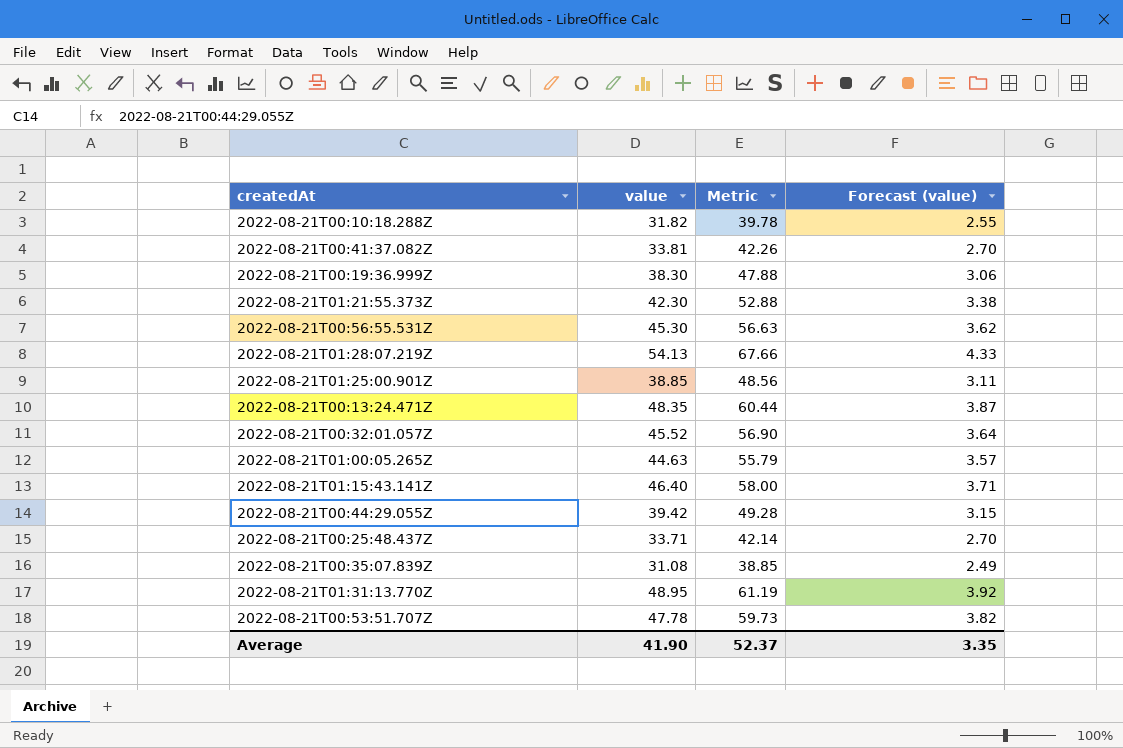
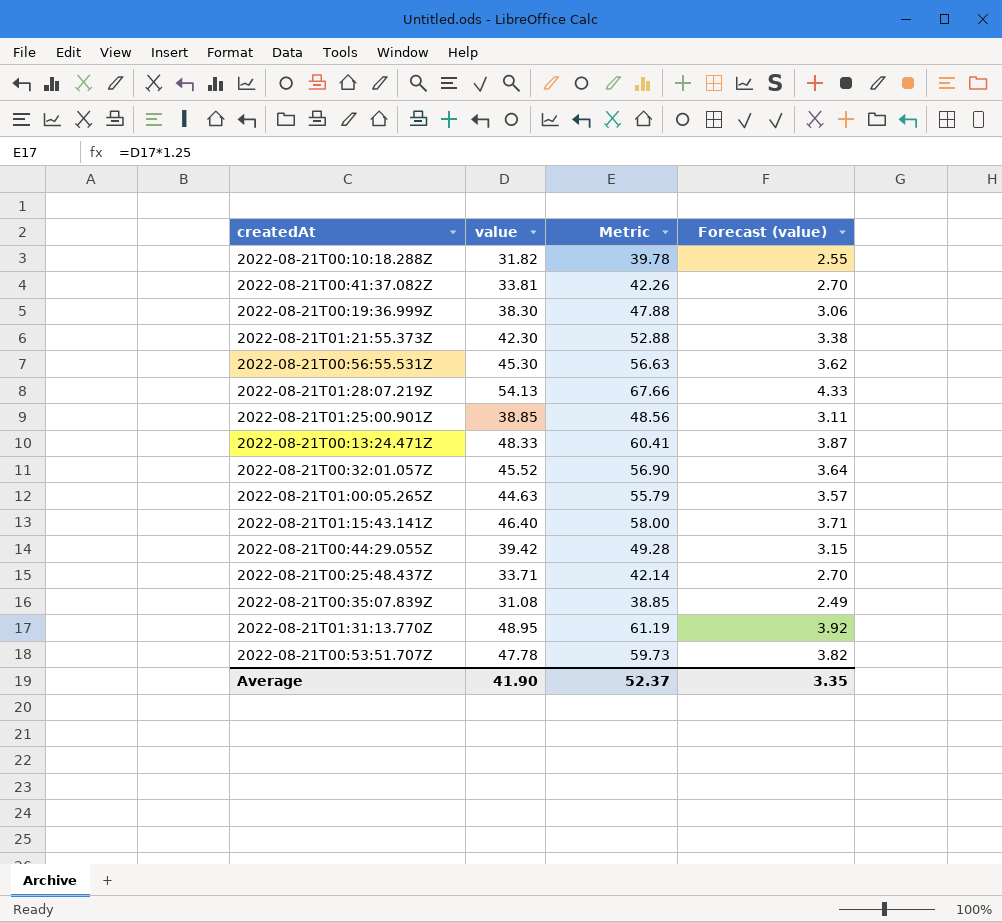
2022-08-21T00:13:24.471Z | value: 48.35 -> 48.33
2022-08-21T00:13:24.471Z | Metric: 60.44 -> 60.41

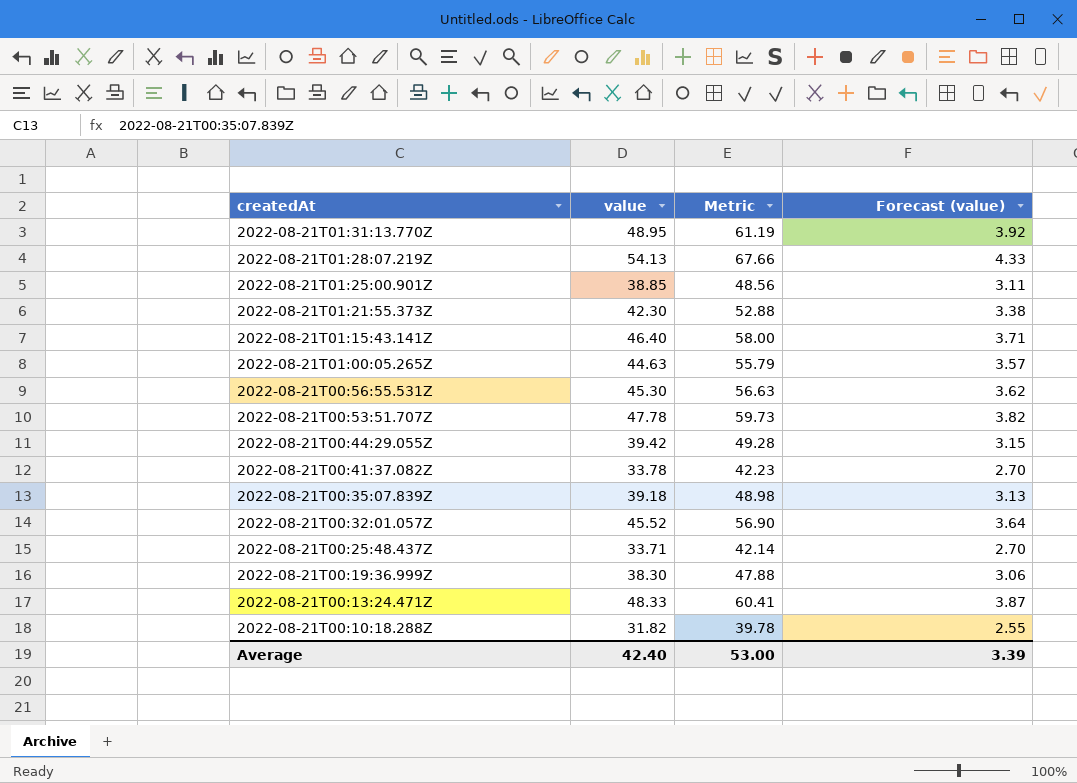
row order: none -> createdAt descending
2022-08-21T00:41:37.082Z | value: 33.81 -> 33.78
2022-08-21T00:41:37.082Z | Metric: 42.26 -> 42.23
2022-08-21T00:35:07.839Z | value: 31.08 -> 39.18
2022-08-21T00:35:07.839Z | Metric: 38.85 -> 48.98
2022-08-21T00:35:07.839Z | Forecast (value): 2.49 -> 3.13
Average | value: 41.90 -> 42.40
Average | Metric: 52.37 -> 53.00
Average | Forecast (value): 3.35 -> 3.39

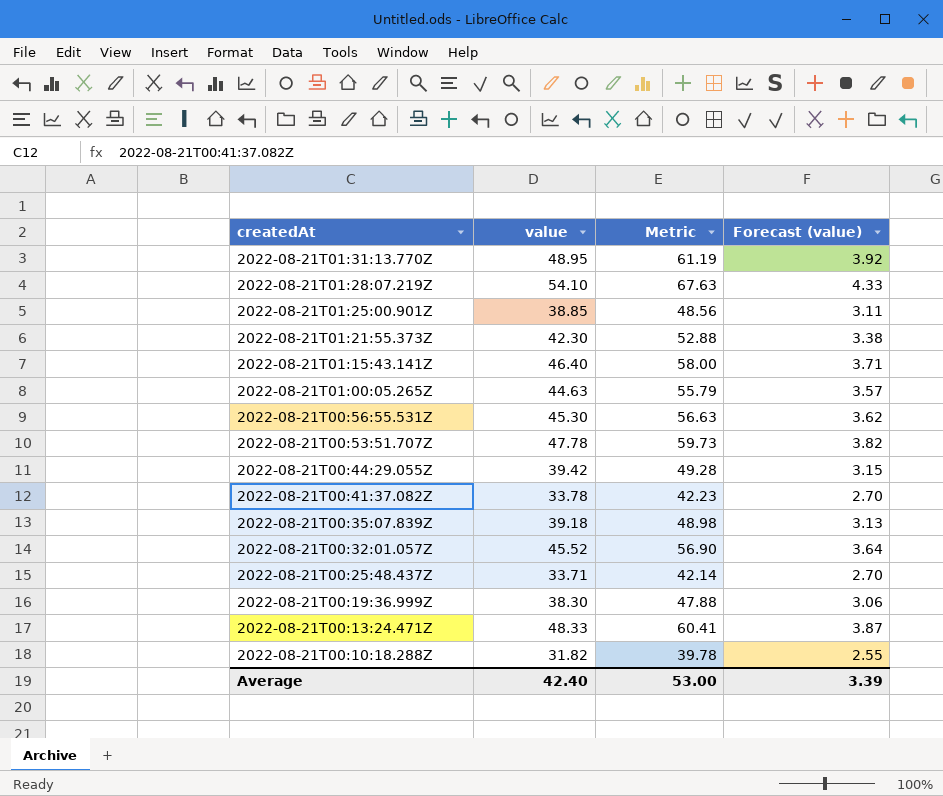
2022-08-21T01:28:07.219Z | value: 54.13 -> 54.10
2022-08-21T01:28:07.219Z | Metric: 67.66 -> 67.63

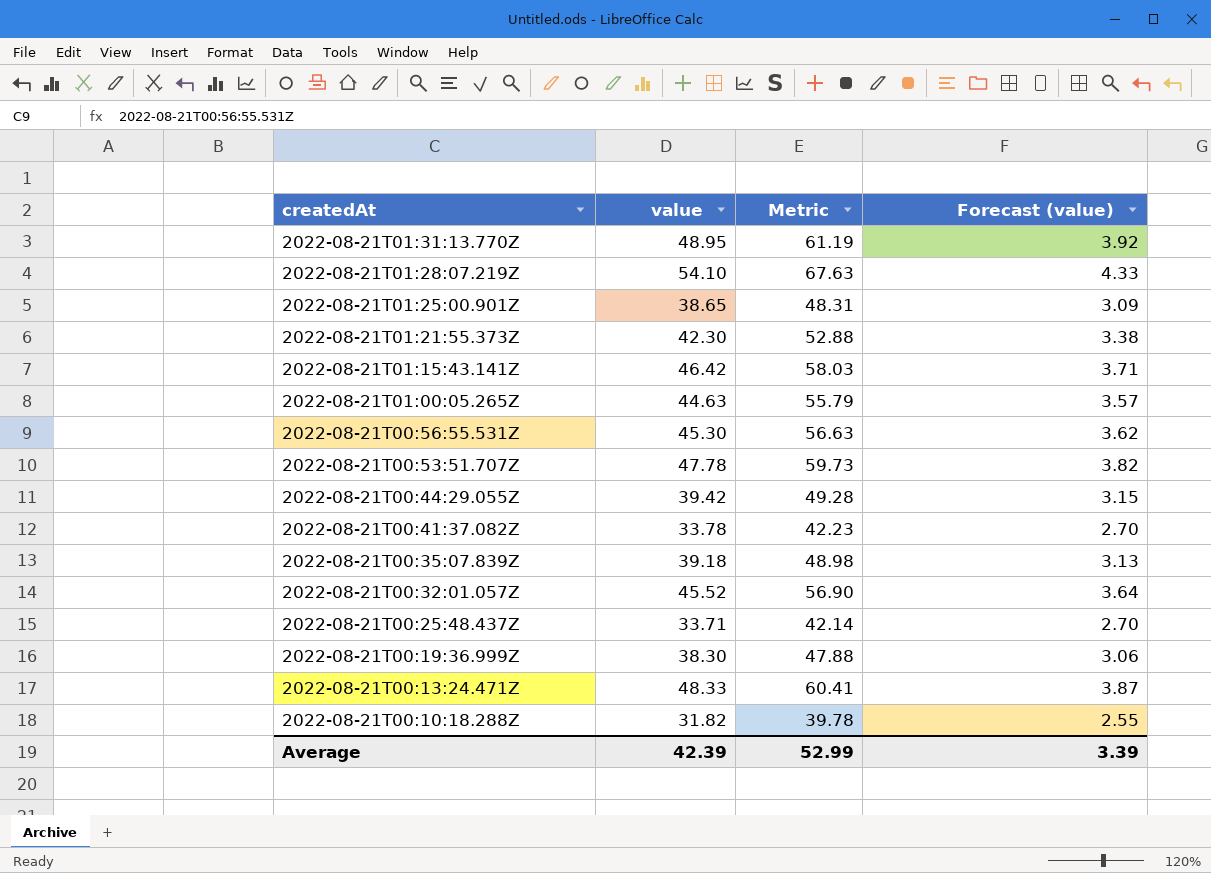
2022-08-21T01:25:00.901Z | value: 38.85 -> 38.65
2022-08-21T01:25:00.901Z | Metric: 48.56 -> 48.31
2022-08-21T01:25:00.901Z | Forecast (value): 3.11 -> 3.09
2022-08-21T01:15:43.141Z | value: 46.40 -> 46.42
2022-08-21T01:15:43.141Z | Metric: 58.00 -> 58.03
Average | value: 42.40 -> 42.39
Average | Metric: 53.00 -> 52.99

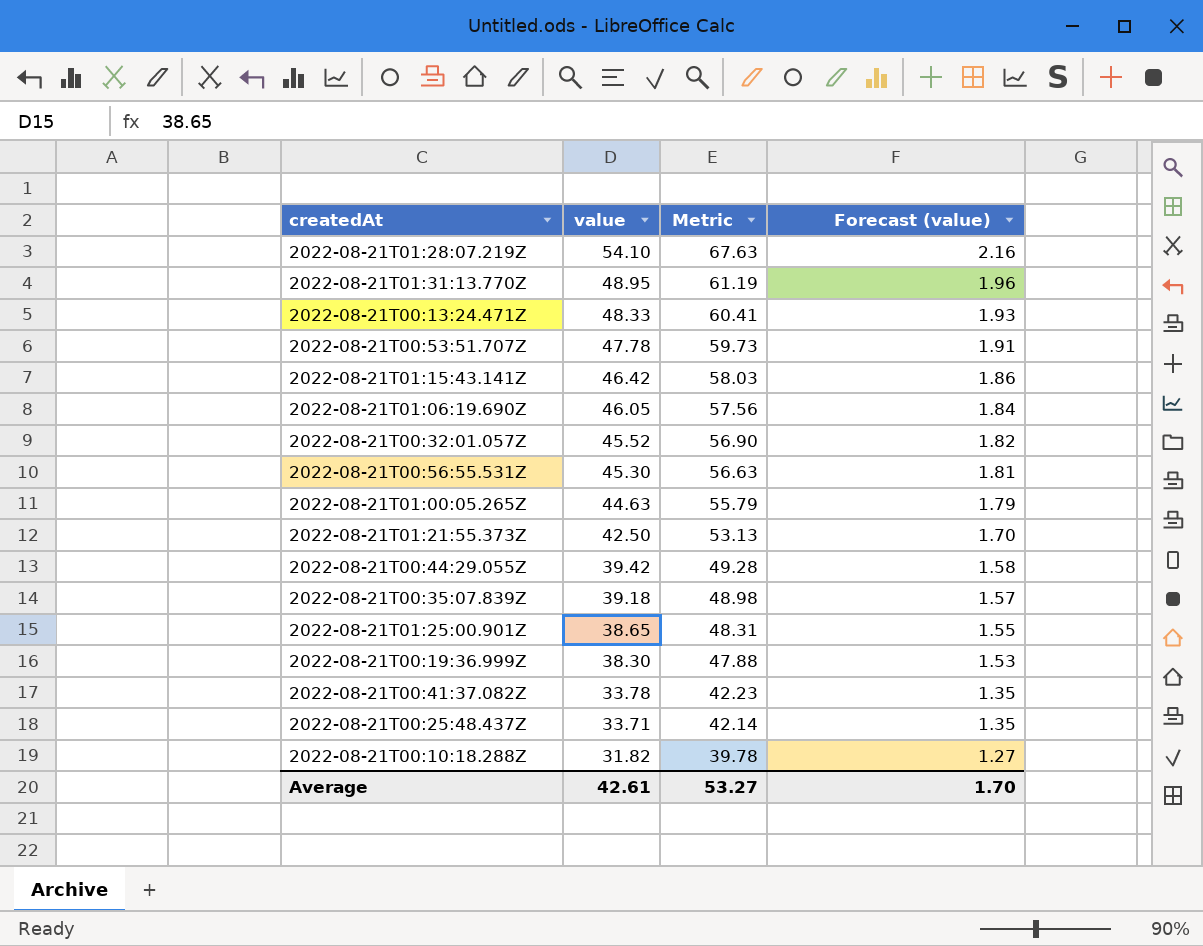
row order: createdAt descending -> value descending
column Forecast (value) | formula: [value] * 0.08 -> [value] * 0.04
row 2022-08-21T01:06:19.690Z: none -> 46.05 | 57.56 | 1.84
2022-08-21T01:21:55.373Z | value: 42.30 -> 42.50
2022-08-21T01:21:55.373Z | Metric: 52.88 -> 53.13
Average | value: 42.39 -> 42.61
Average | Metric: 52.99 -> 53.27
Average | Forecast (value): 3.39 -> 1.70

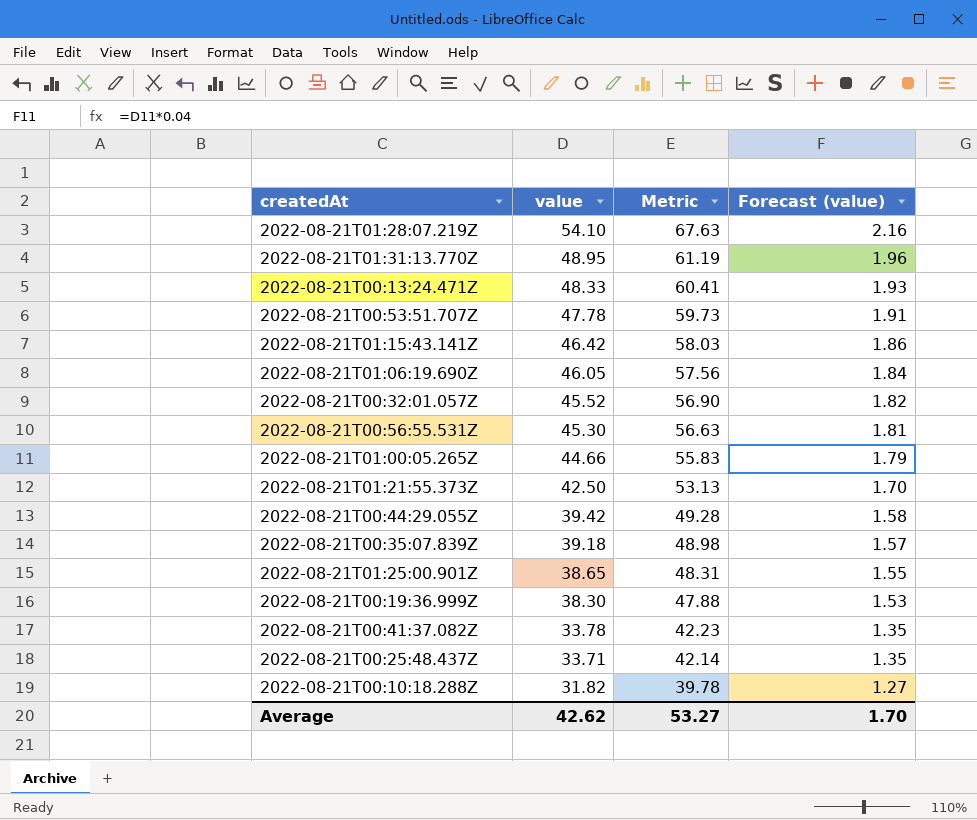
2022-08-21T01:00:05.265Z | value: 44.63 -> 44.66
2022-08-21T01:00:05.265Z | Metric: 55.79 -> 55.83
Average | value: 42.61 -> 42.62

